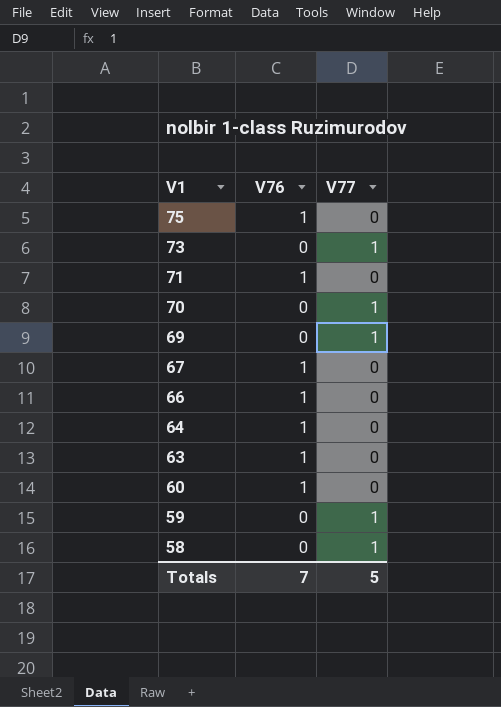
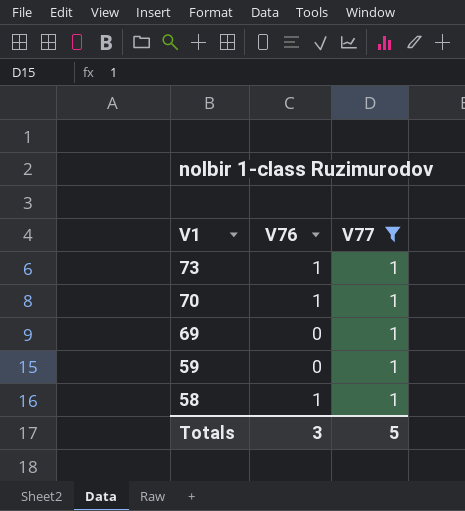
filter: none -> V77 = 1
73 | V76: 0 -> 1
70 | V76: 0 -> 1
58 | V76: 0 -> 1
Totals | V76: 7 -> 3

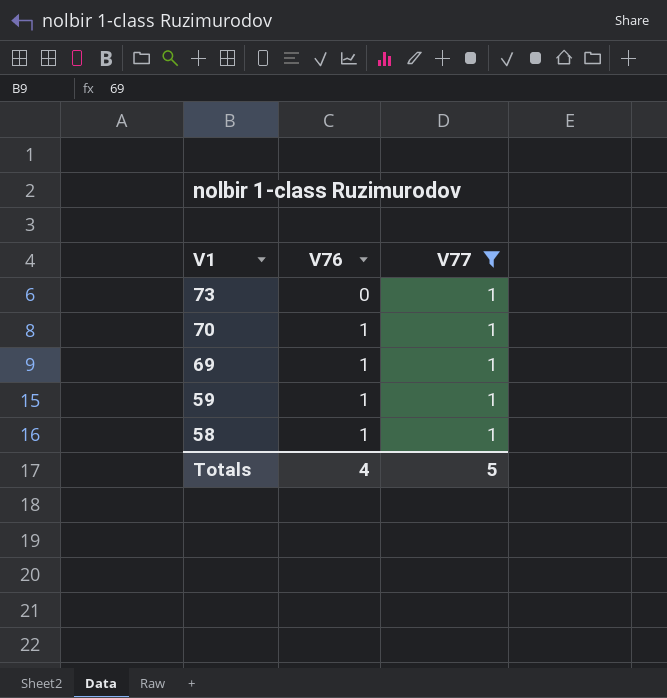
73 | V76: 1 -> 0
69 | V76: 0 -> 1
59 | V76: 0 -> 1
Totals | V76: 3 -> 4

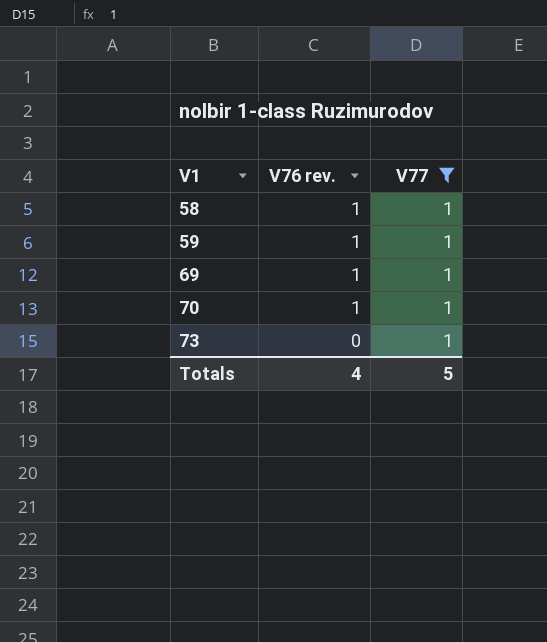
row order: V1 descending -> V1 ascending
column name: V76 -> V76 rev.

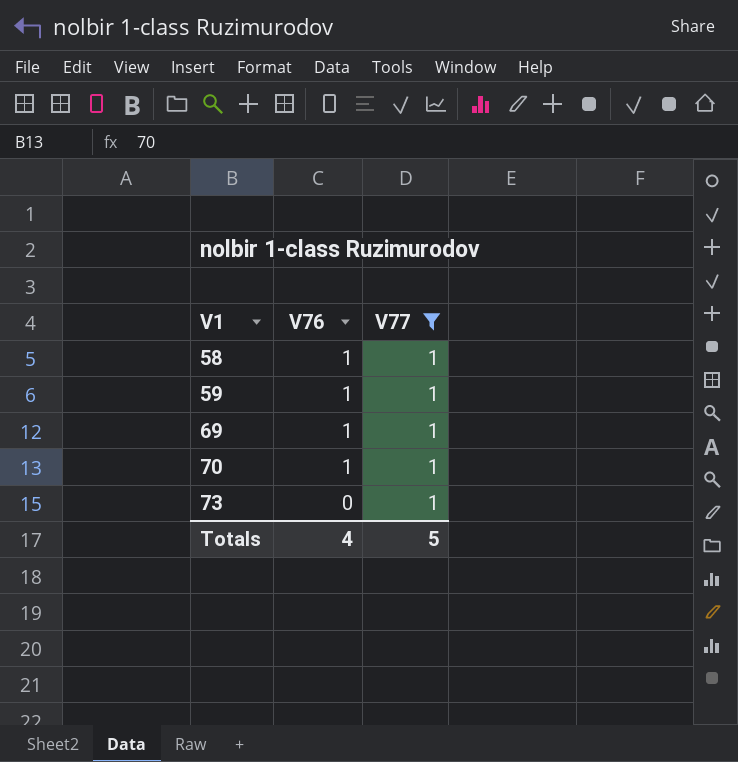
column name: V76 rev. -> V76

